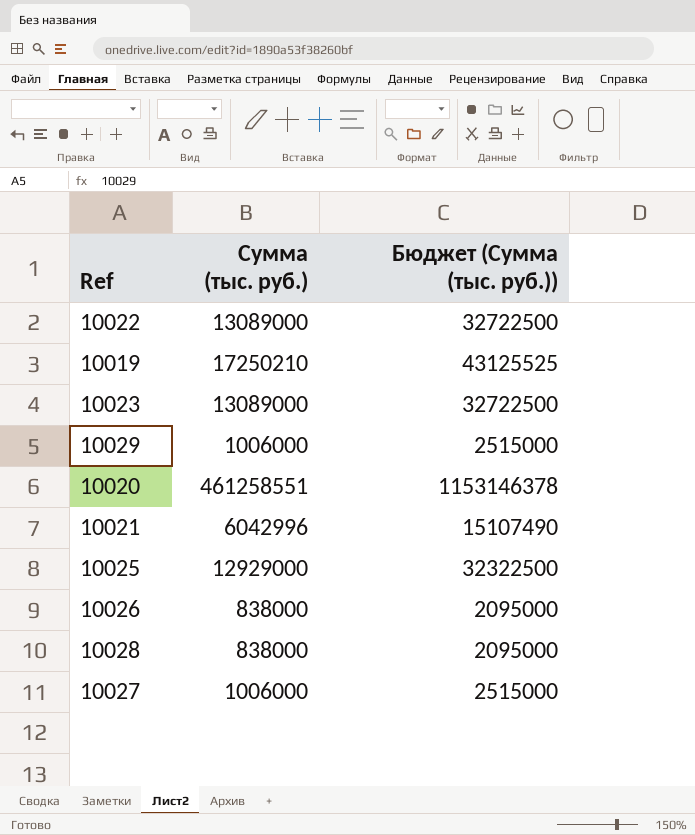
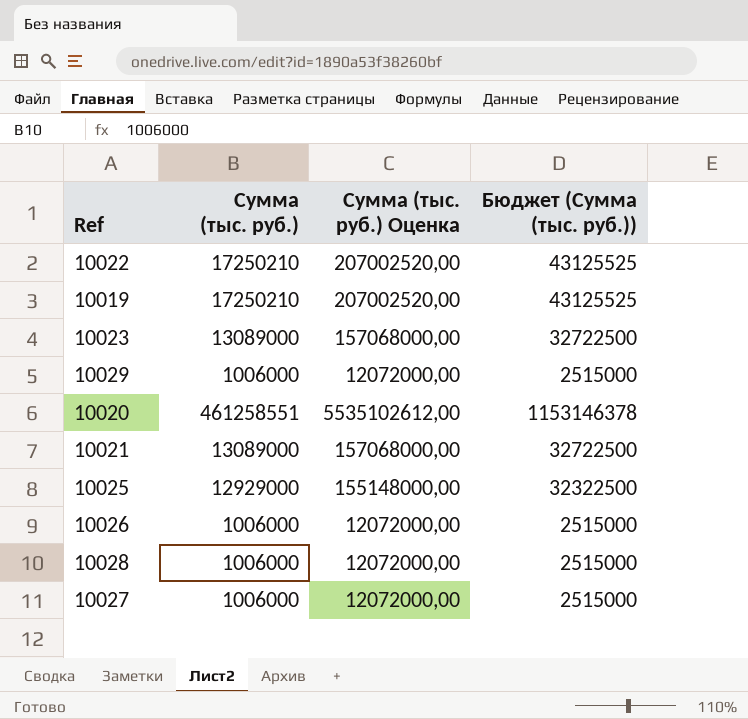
column Сумма (тыс. руб.) Оценка | formula: none -> [Сумма (тыс. руб.)] * 12
10022 | Сумма (тыс. руб.): 13089000 -> 17250210
10022 | Бюджет (Сумма (тыс. руб.)): 32722500 -> 43125525
10021 | Сумма (тыс. руб.): 6042996 -> 13089000
10021 | Бюджет (Сумма (тыс. руб.)): 15107490 -> 32722500
10026 | Сумма (тыс. руб.): 838000 -> 1006000
10026 | Бюджет (Сумма (тыс. руб.)): 2095000 -> 2515000
10028 | Сумма (тыс. руб.): 838000 -> 1006000
10028 | Бюджет (Сумма (тыс. руб.)): 2095000 -> 2515000

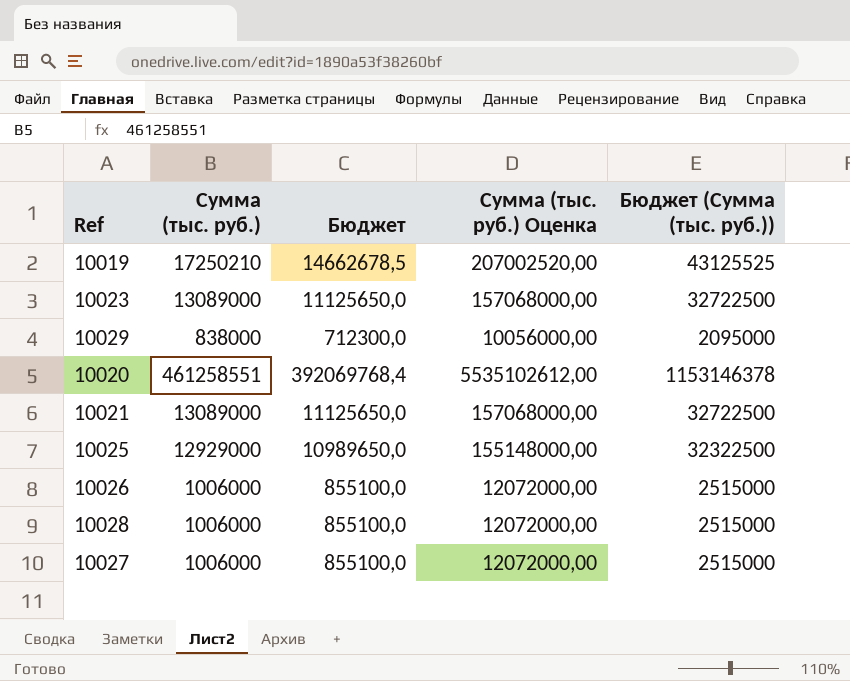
column Бюджет | formula: none -> [Сумма (тыс. руб.)] * 0,85
row 10022: 17250210 | 207002520,00 | 43125525 -> none
10029 | Сумма (тыс. руб.): 1006000 -> 838000
10029 | Сумма (тыс. руб.) Оценка: 12072000,00 -> 10056000,00
10029 | Бюджет (Сумма (тыс. руб.)): 2515000 -> 2095000

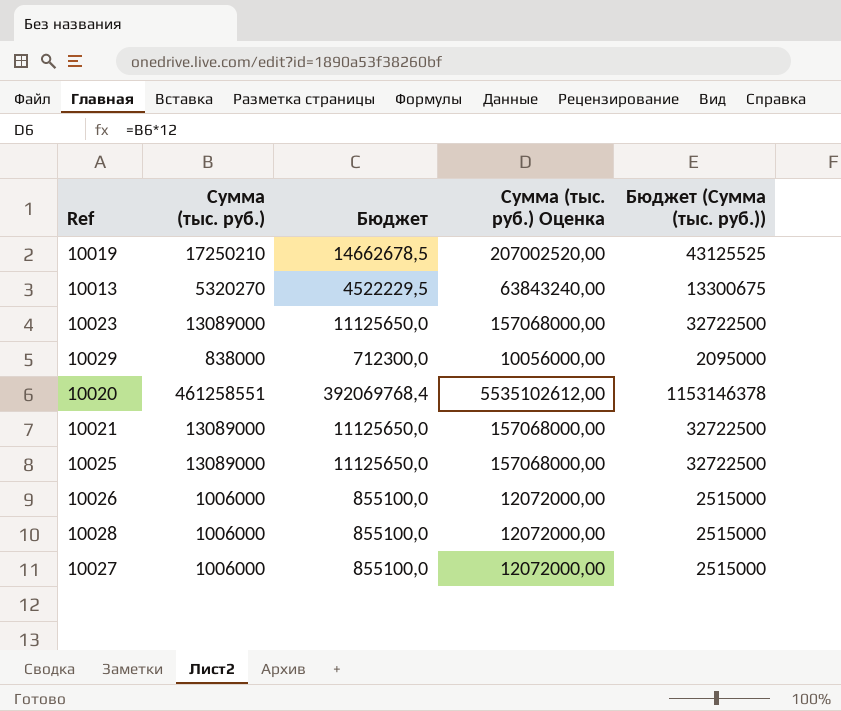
row 10013: none -> 5320270 | 4522229,5 | 63843240,00 | 13300675
10025 | Сумма (тыс. руб.): 12929000 -> 13089000
10025 | Бюджет: 10989650,0 -> 11125650,0
10025 | Сумма (тыс. руб.) Оценка: 155148000,00 -> 157068000,00
10025 | Бюджет (Сумма (тыс. руб.)): 32322500 -> 32722500

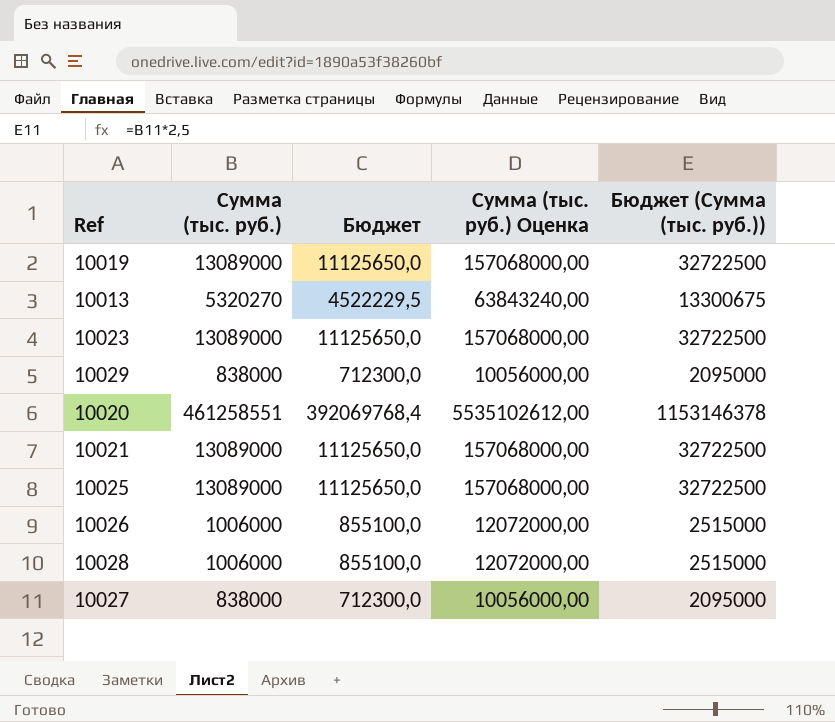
10019 | Сумма (тыс. руб.): 17250210 -> 13089000
10019 | Бюджет: 14662678,5 -> 11125650,0
10019 | Сумма (тыс. руб.) Оценка: 207002520,00 -> 157068000,00
10019 | Бюджет (Сумма (тыс. руб.)): 43125525 -> 32722500
10027 | Сумма (тыс. руб.): 1006000 -> 838000
10027 | Бюджет: 855100,0 -> 712300,0
10027 | Сумма (тыс. руб.) Оценка: 12072000,00 -> 10056000,00
10027 | Бюджет (Сумма (тыс. руб.)): 2515000 -> 2095000

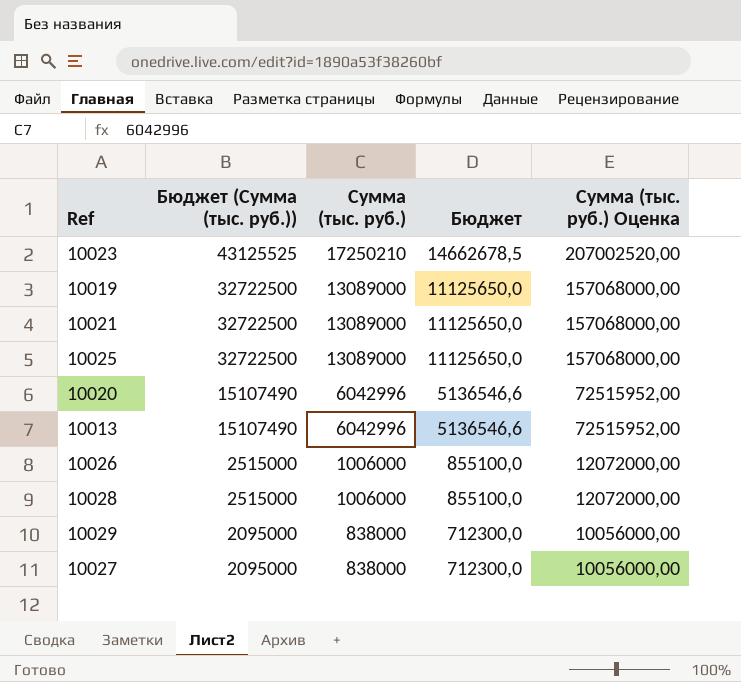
row order: none -> Бюджет (Сумма (тыс. руб.)) descending
column Бюджет (Сумма (тыс. руб.)) | position: 5 -> 2
10023 | Бюджет (Сумма (тыс. руб.)): 32722500 -> 43125525
10023 | Сумма (тыс. руб.): 13089000 -> 17250210
10023 | Бюджет: 11125650,0 -> 14662678,5
10023 | Сумма (тыс. руб.) Оценка: 157068000,00 -> 207002520,00
10020 | Бюджет (Сумма (тыс. руб.)): 1153146378 -> 15107490
10020 | Сумма (тыс. руб.): 461258551 -> 6042996
10020 | Бюджет: 392069768,4 -> 5136546,6
10020 | Сумма (тыс. руб.) Оценка: 5535102612,00 -> 72515952,00
10013 | Бюджет (Сумма (тыс. руб.)): 13300675 -> 15107490
10013 | Сумма (тыс. руб.): 5320270 -> 6042996
10013 | Бюджет: 4522229,5 -> 5136546,6
10013 | Сумма (тыс. руб.) Оценка: 63843240,00 -> 72515952,00

